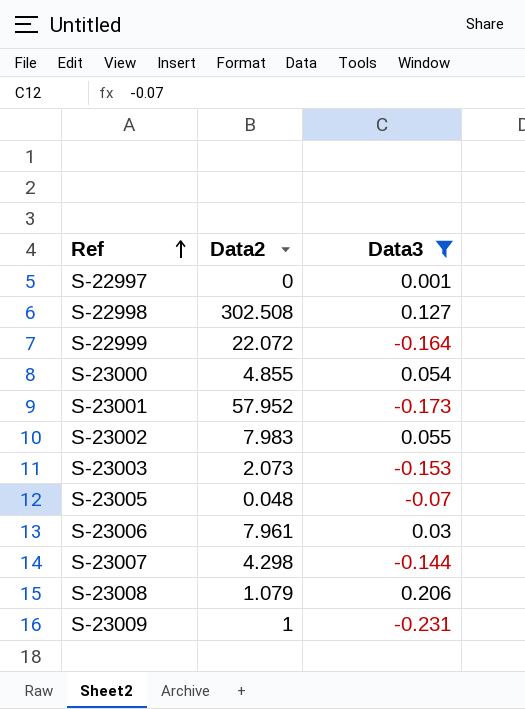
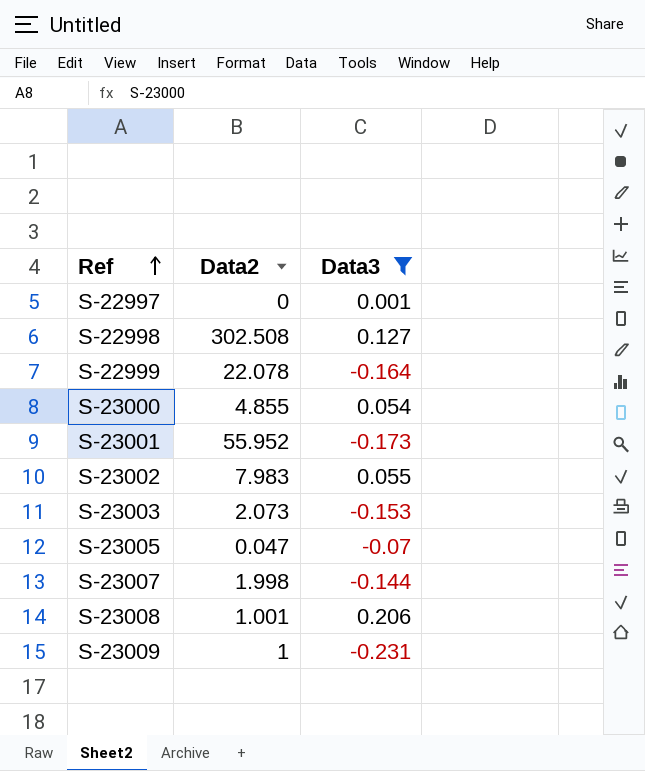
row S-23006: 7.961 | 0.03 -> none
S-22999 | Data2: 22.072 -> 22.078
S-23001 | Data2: 57.952 -> 55.952
S-23005 | Data2: 0.048 -> 0.047
S-23007 | Data2: 4.298 -> 1.998
S-23008 | Data2: 1.079 -> 1.001

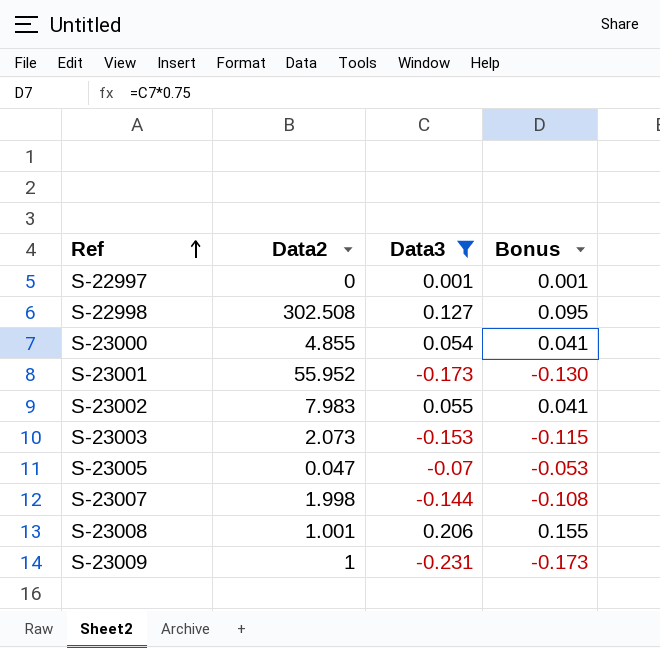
column Bonus | formula: none -> [Data3] * 0.75
row S-22999: 22.078 | -0.164 -> none

